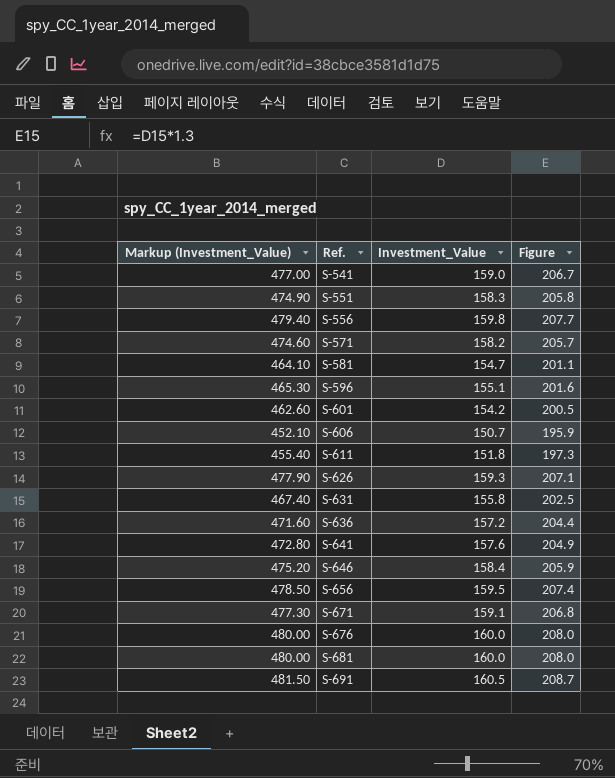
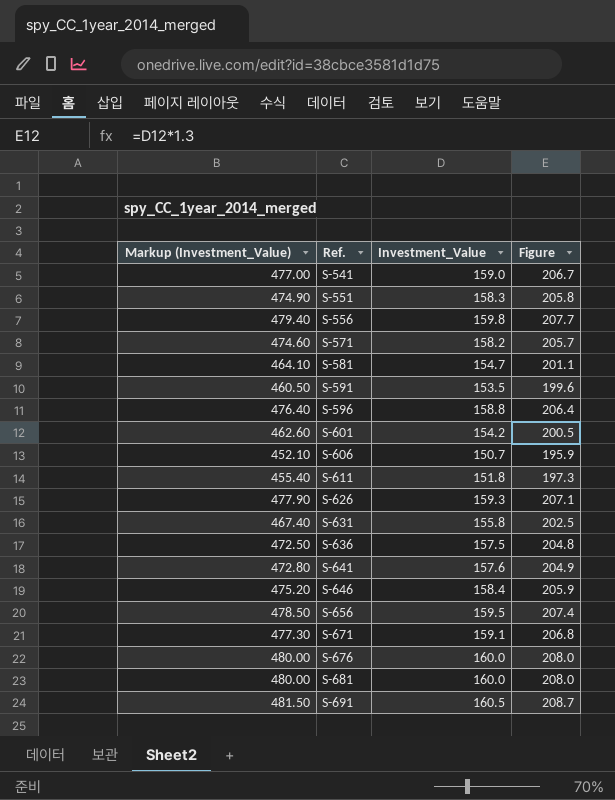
row S-591: none -> 460.50 | 153.5 | 199.6
S-596 | Markup (Investment_Value): 465.30 -> 476.40
S-596 | Investment_Value: 155.1 -> 158.8
S-596 | Figure: 201.6 -> 206.4
S-636 | Markup (Investment_Value): 471.60 -> 472.50
S-636 | Investment_Value: 157.2 -> 157.5
S-636 | Figure: 204.4 -> 204.8

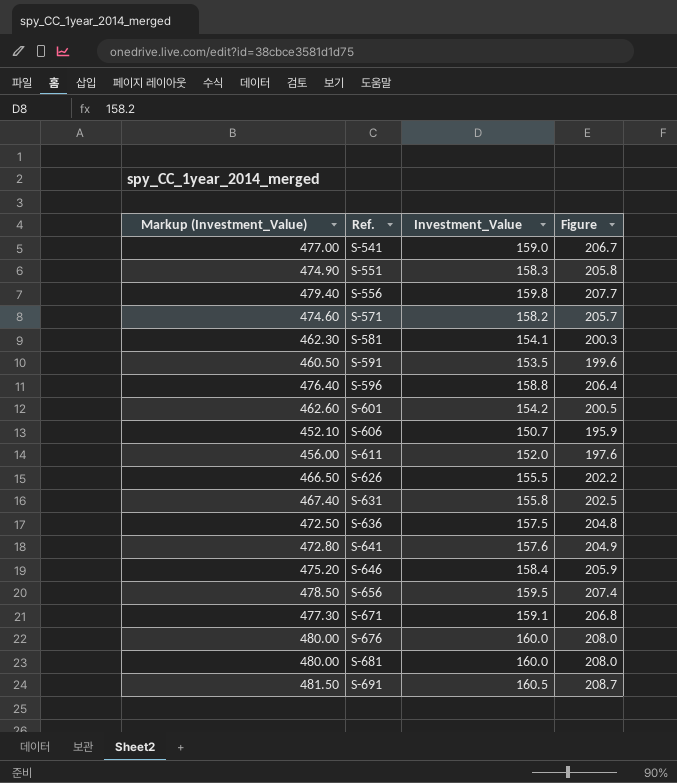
S-581 | Markup (Investment_Value): 464.10 -> 462.30
S-581 | Investment_Value: 154.7 -> 154.1
S-581 | Figure: 201.1 -> 200.3
S-611 | Markup (Investment_Value): 455.40 -> 456.00
S-611 | Investment_Value: 151.8 -> 152.0
S-611 | Figure: 197.3 -> 197.6
S-626 | Markup (Investment_Value): 477.90 -> 466.50
S-626 | Investment_Value: 159.3 -> 155.5
S-626 | Figure: 207.1 -> 202.2

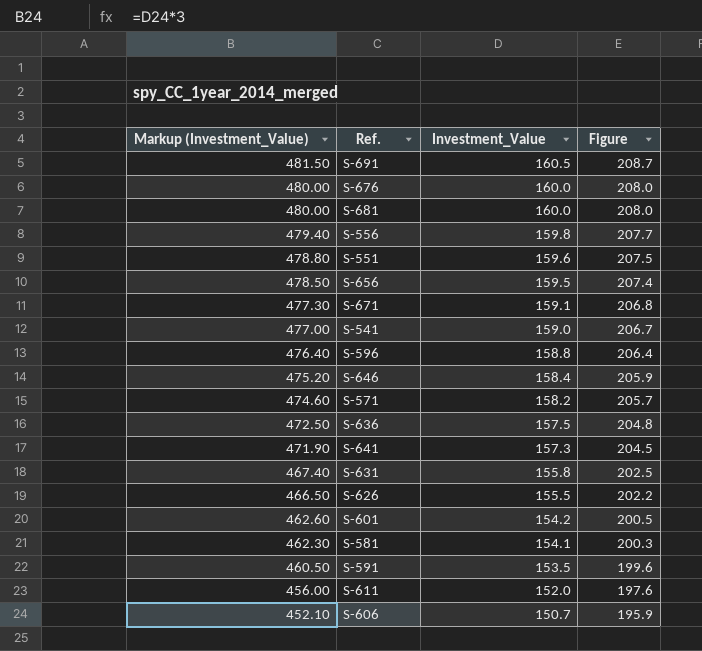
row order: Ref. ascending -> Markup (Investment_Value) descending
S-551 | Markup (Investment_Value): 474.90 -> 478.80
S-551 | Investment_Value: 158.3 -> 159.6
S-551 | Figure: 205.8 -> 207.5
S-641 | Markup (Investment_Value): 472.80 -> 471.90
S-641 | Investment_Value: 157.6 -> 157.3
S-641 | Figure: 204.9 -> 204.5

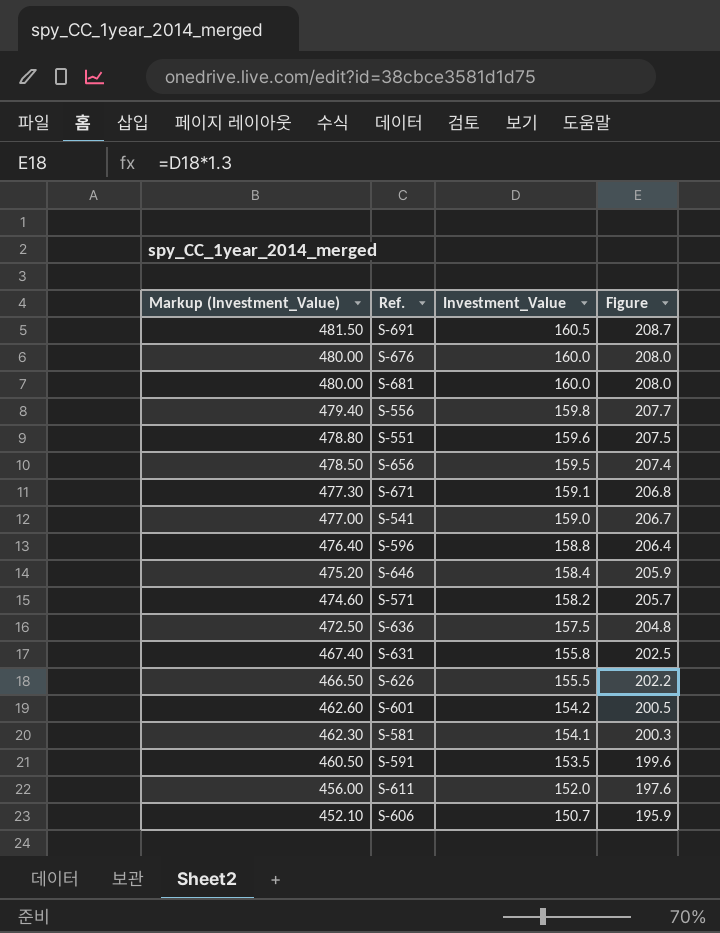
row S-641: 471.90 | 157.3 | 204.5 -> none

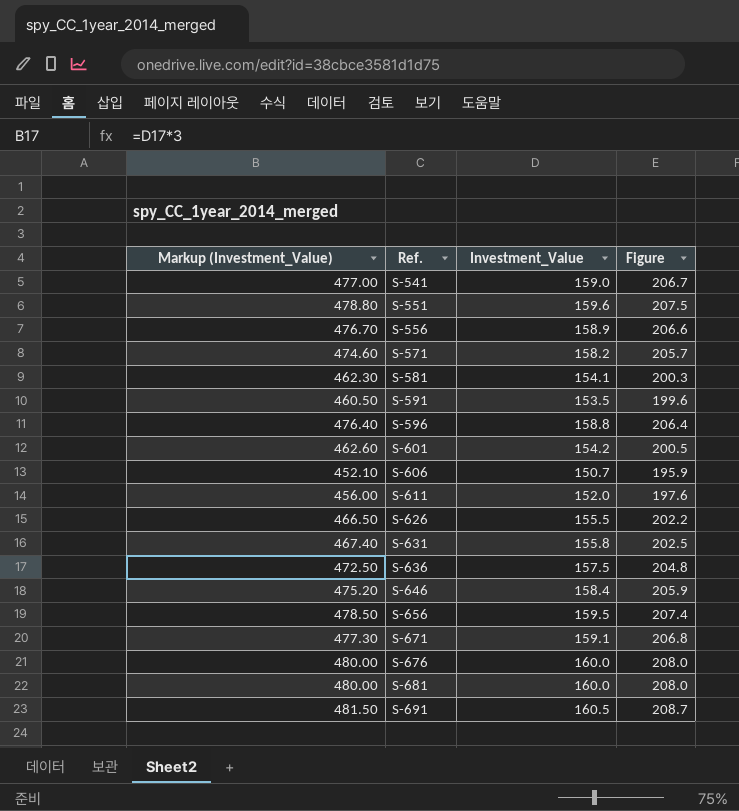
row order: Markup (Investment_Value) descending -> Ref. ascending
S-556 | Markup (Investment_Value): 479.40 -> 476.70
S-556 | Investment_Value: 159.8 -> 158.9
S-556 | Figure: 207.7 -> 206.6

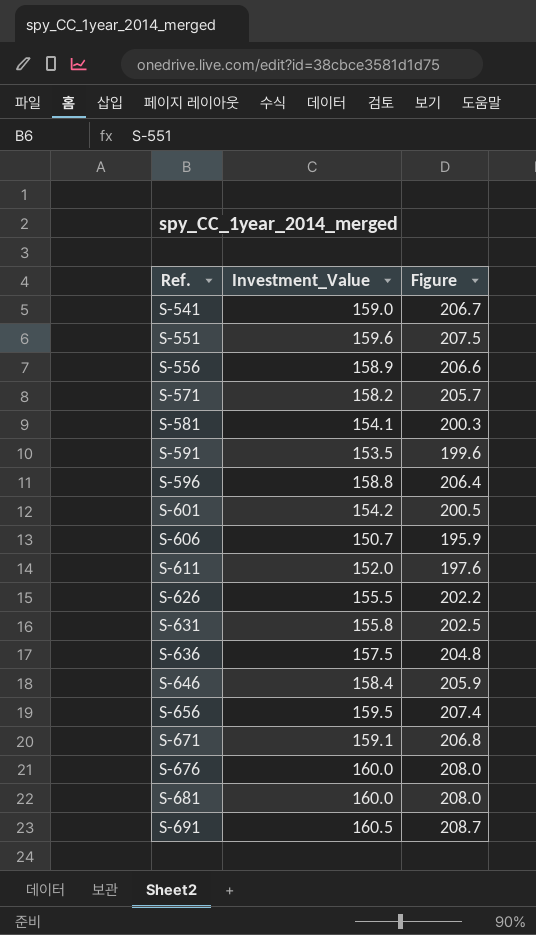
column Markup (Investment_Value) | formula: [Investment_Value] * 3 -> none

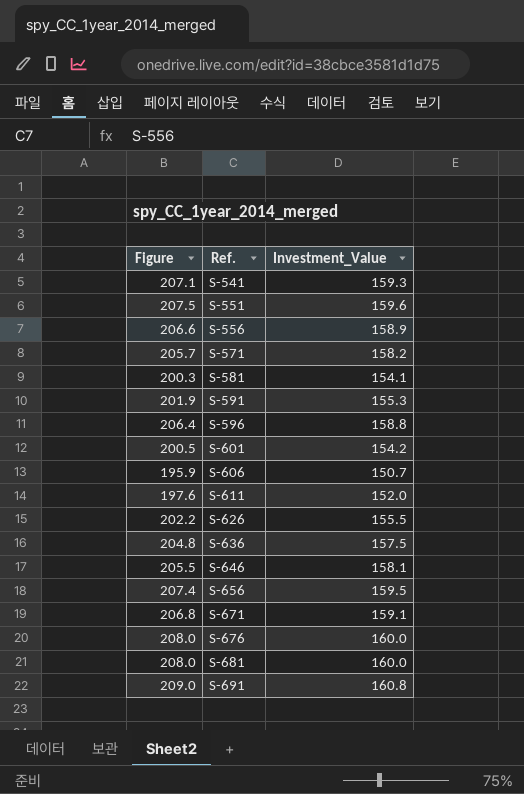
column Figure | position: 3 -> 1
row S-631: 155.8 | 202.5 -> none
S-541 | Figure: 206.7 -> 207.1
S-541 | Investment_Value: 159.0 -> 159.3
S-591 | Figure: 199.6 -> 201.9
S-591 | Investment_Value: 153.5 -> 155.3
S-646 | Figure: 205.9 -> 205.5
S-646 | Investment_Value: 158.4 -> 158.1
S-691 | Figure: 208.7 -> 209.0
S-691 | Investment_Value: 160.5 -> 160.8

